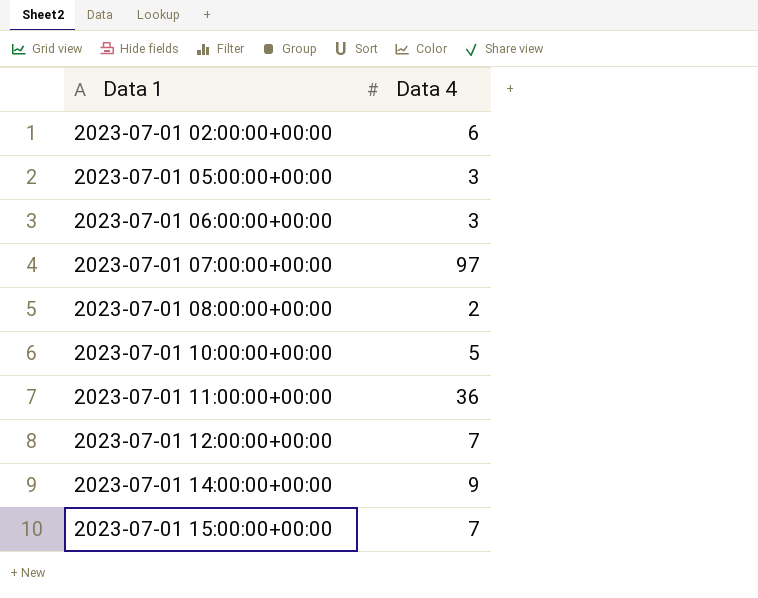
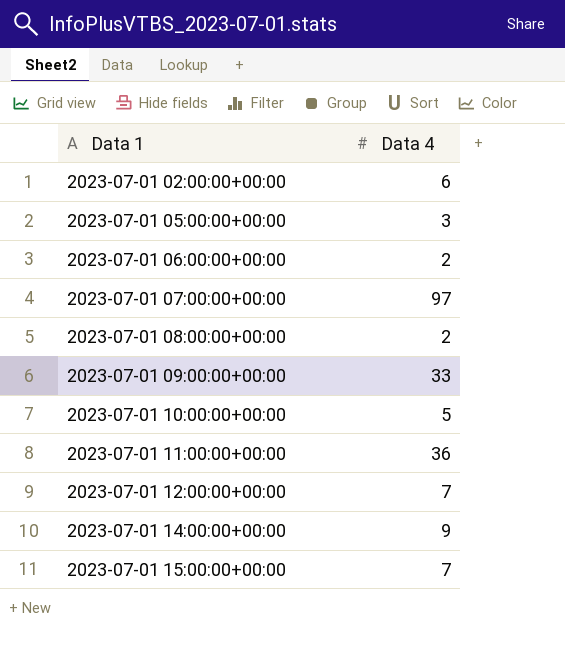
2023-07-01 06:00:00+00:00 | Data 4: 3 -> 2
row 2023-07-01 09:00:00+00:00: none -> 33

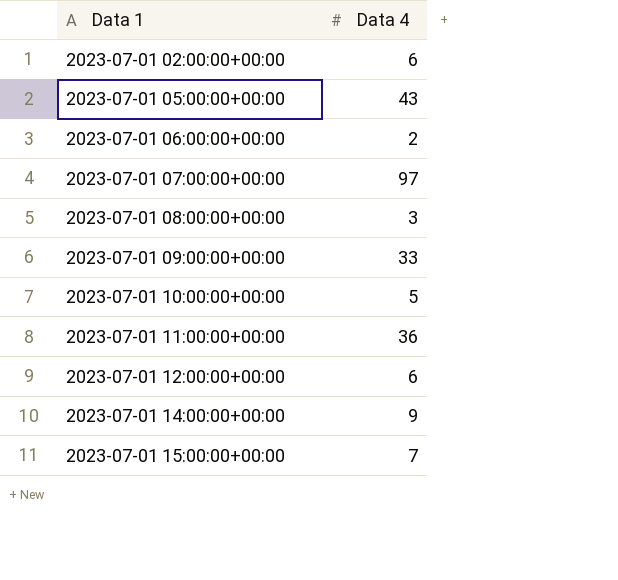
2023-07-01 05:00:00+00:00 | Data 4: 3 -> 43
2023-07-01 08:00:00+00:00 | Data 4: 2 -> 3
2023-07-01 12:00:00+00:00 | Data 4: 7 -> 6

